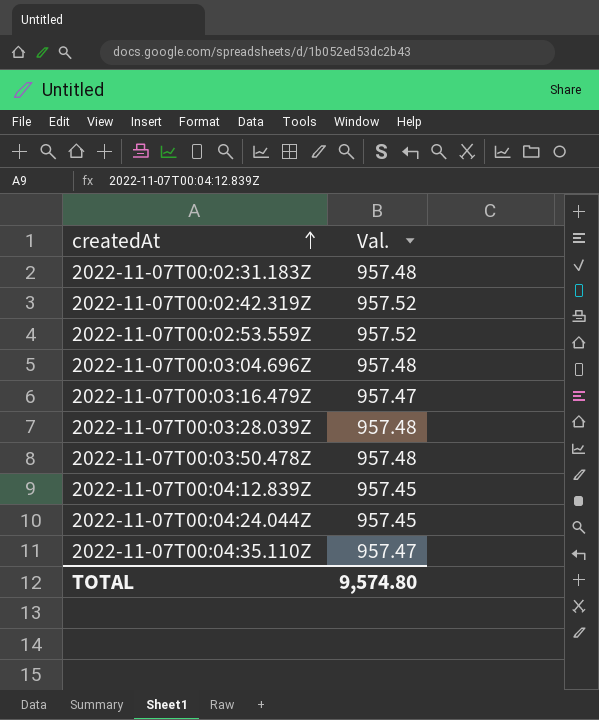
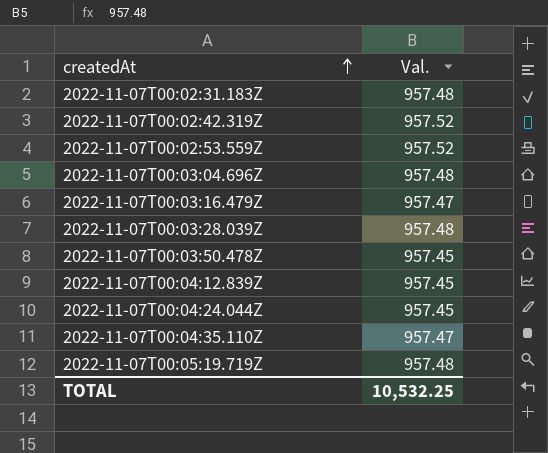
2022-11-07T00:03:50.478Z | Val.: 957.48 -> 957.45
row 2022-11-07T00:05:19.719Z: none -> 957.48
TOTAL | Val.: 9,574.80 -> 10,532.25

